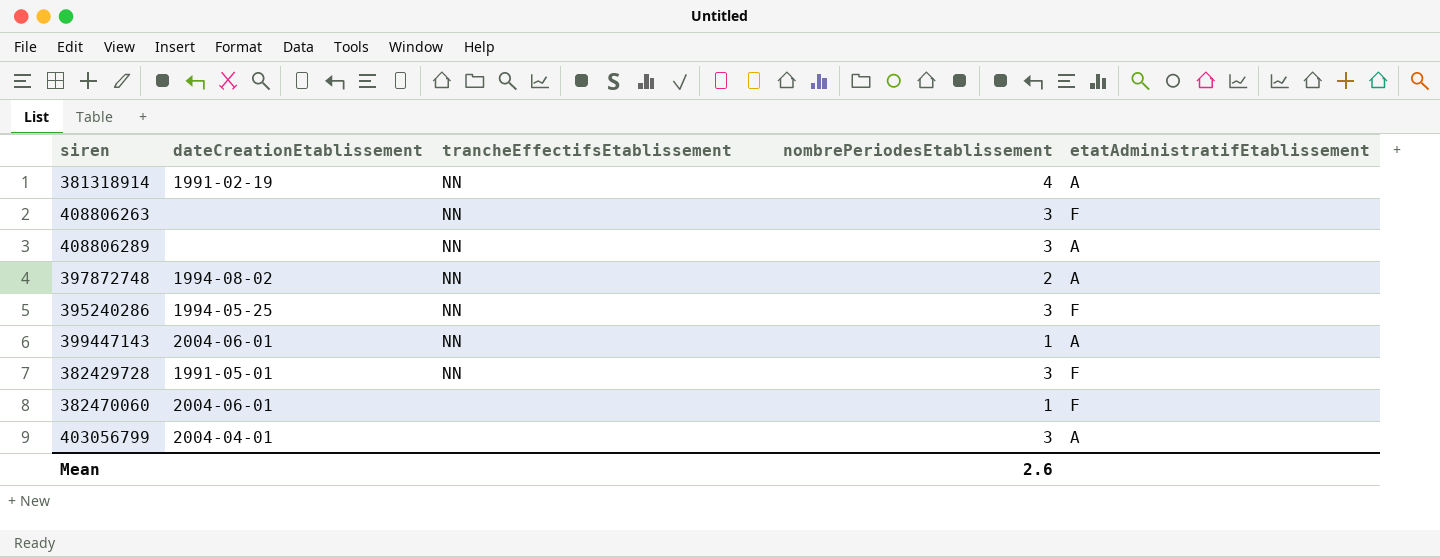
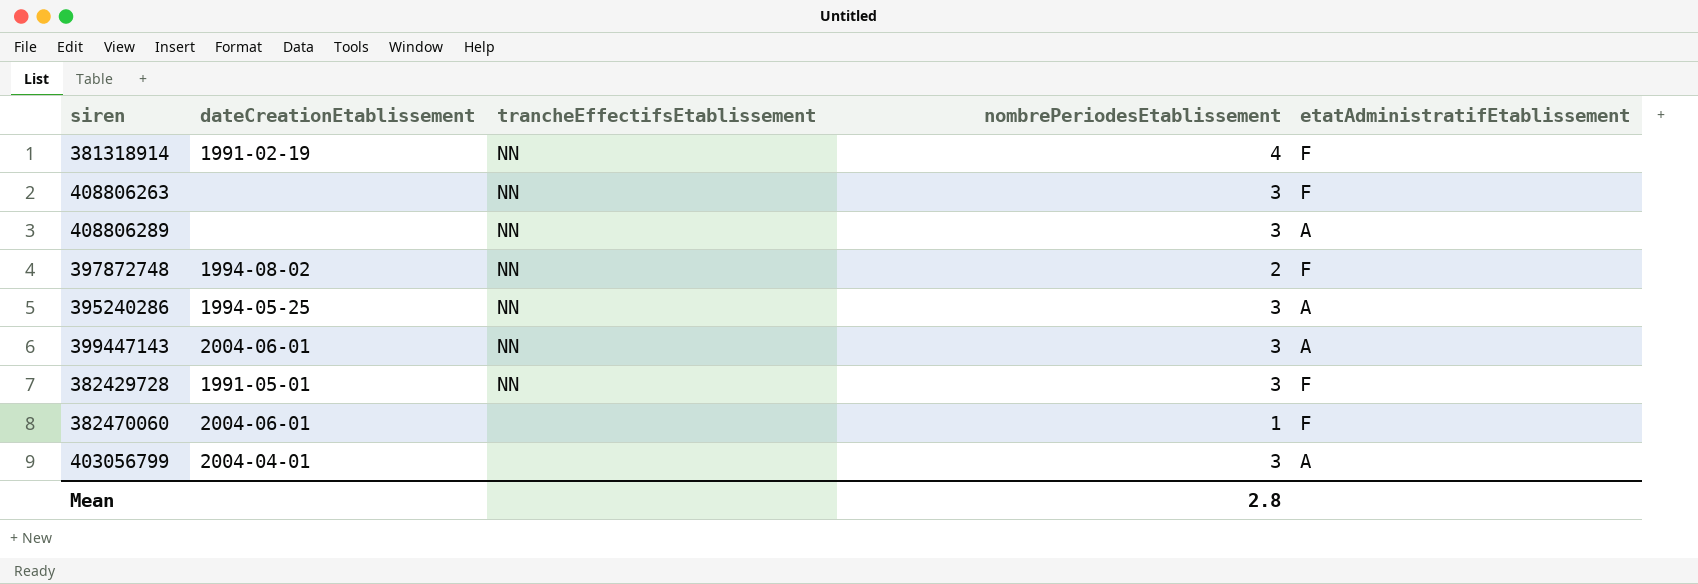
381318914 | etatAdministratifEtablissement: A -> F
397872748 | etatAdministratifEtablissement: A -> F
395240286 | etatAdministratifEtablissement: F -> A
399447143 | nombrePeriodesEtablissement: 1 -> 3
Mean | nombrePeriodesEtablissement: 2.6 -> 2.8

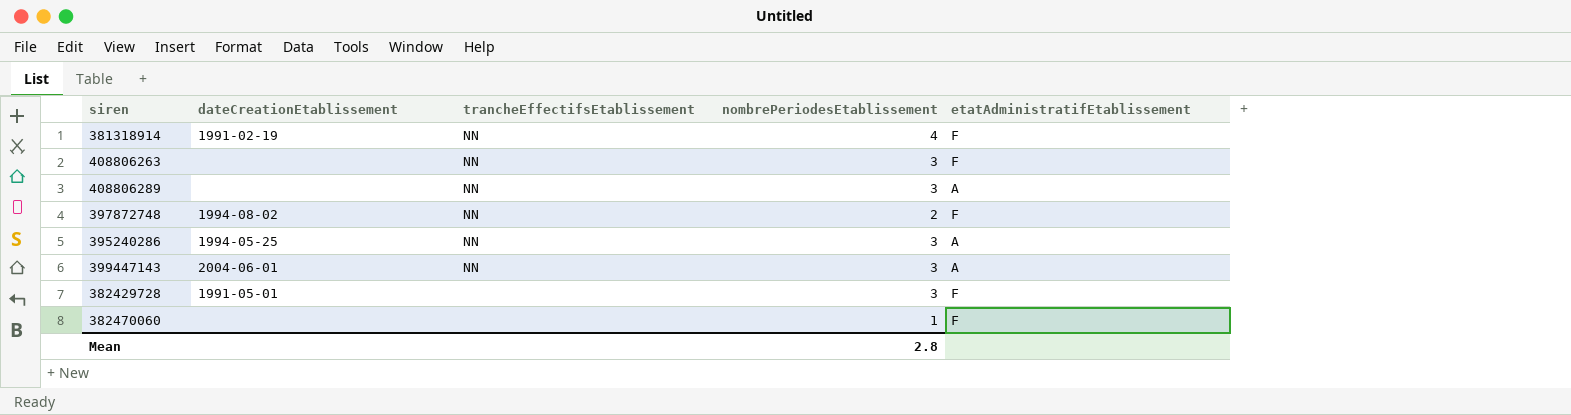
row 403056799: 2004-04-01 | none | 3 | A -> none
382429728 | trancheEffectifsEtablissement: NN -> none
382470060 | dateCreationEtablissement: 2004-06-01 -> none

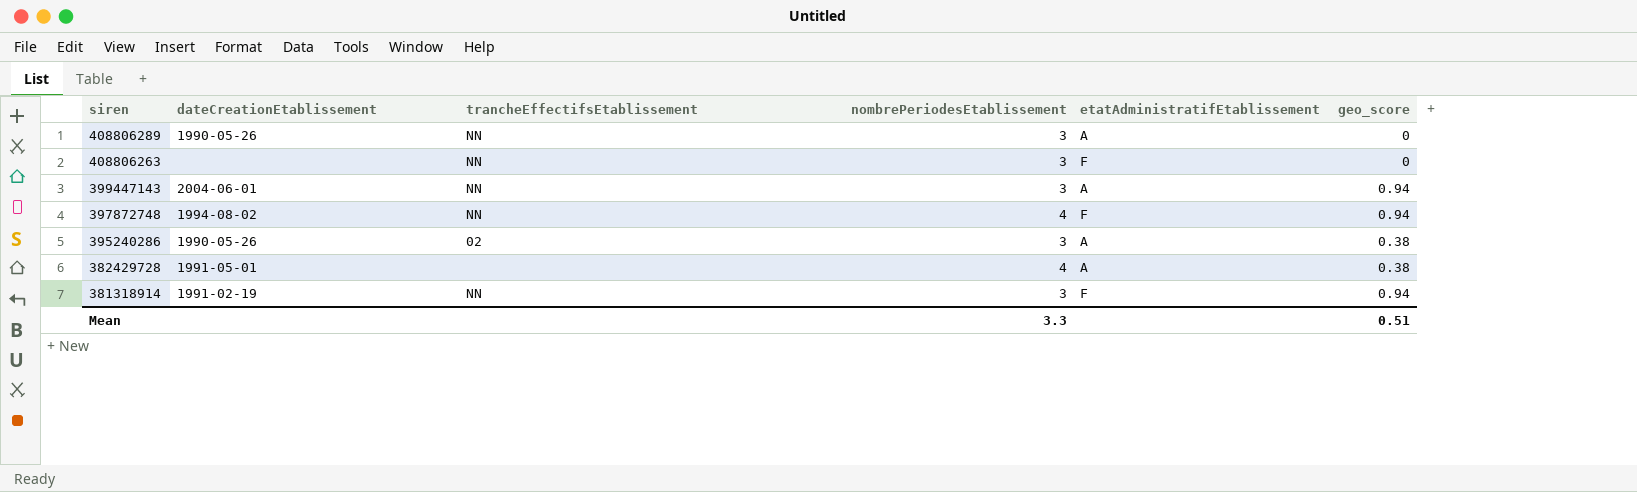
row order: none -> siren descending
column geo_score | position: none -> 6
row 382470060: none | none | 1 | F -> none
408806289 | dateCreationEtablissement: none -> 1990-05-26
397872748 | nombrePeriodesEtablissement: 2 -> 4
395240286 | dateCreationEtablissement: 1994-05-25 -> 1990-05-26
395240286 | trancheEffectifsEtablissement: NN -> 02
382429728 | nombrePeriodesEtablissement: 3 -> 4
382429728 | etatAdministratifEtablissement: F -> A
381318914 | nombrePeriodesEtablissement: 4 -> 3
Mean | nombrePeriodesEtablissement: 2.8 -> 3.3

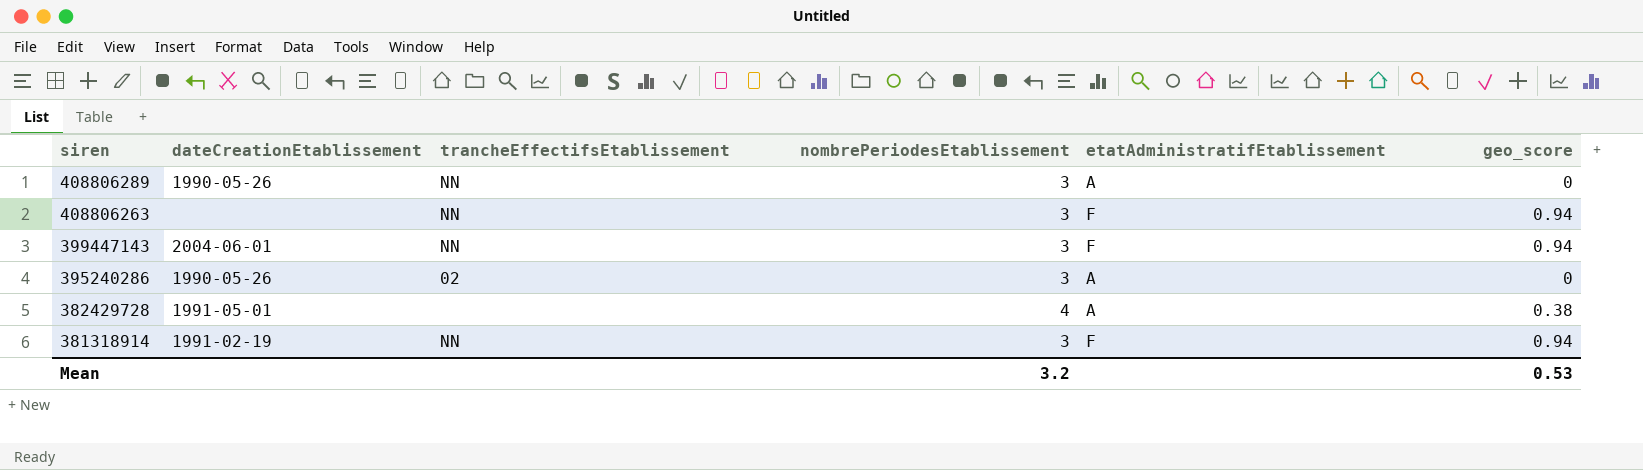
row 397872748: 1994-08-02 | NN | 4 | F | 0.94 -> none
408806263 | geo_score: 0 -> 0.94
399447143 | etatAdministratifEtablissement: A -> F
395240286 | geo_score: 0.38 -> 0
Mean | nombrePeriodesEtablissement: 3.3 -> 3.2
Mean | geo_score: 0.51 -> 0.53

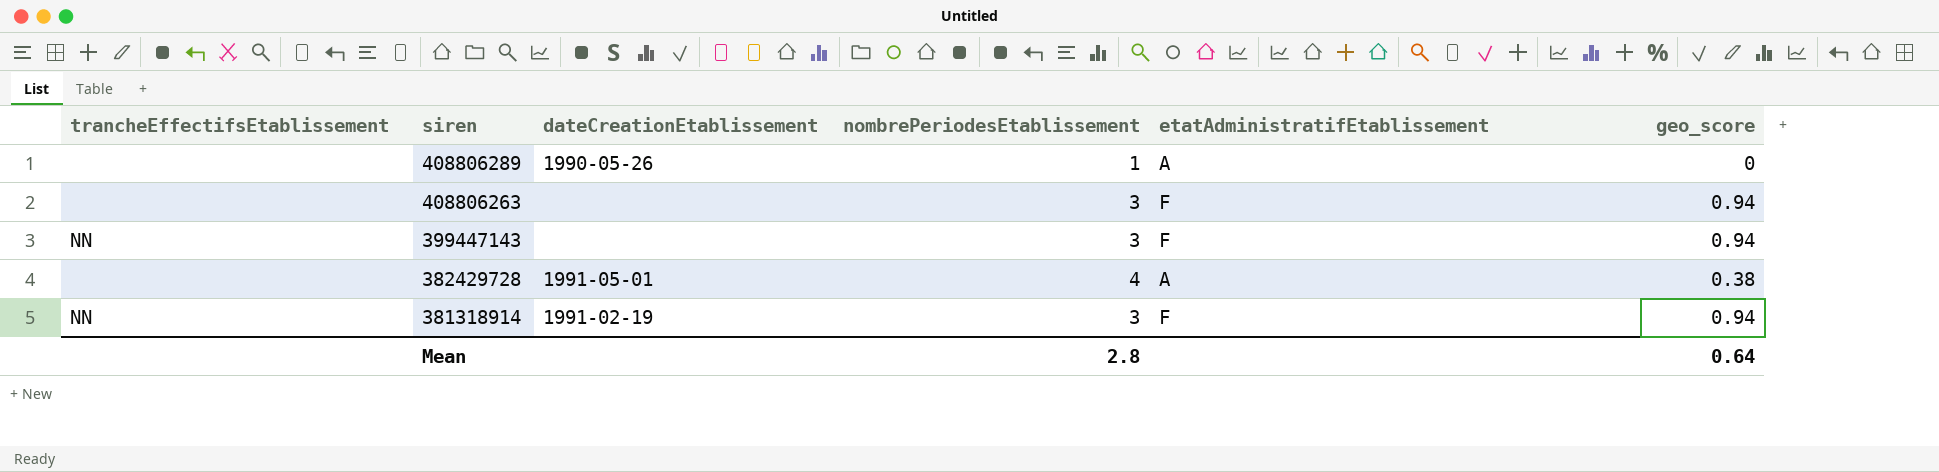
column trancheEffectifsEtablissement | position: 3 -> 1
row 395240286: 1990-05-26 | 02 | 3 | A | 0 -> none
408806289 | trancheEffectifsEtablissement: NN -> none
408806289 | nombrePeriodesEtablissement: 3 -> 1
408806263 | trancheEffectifsEtablissement: NN -> none
399447143 | dateCreationEtablissement: 2004-06-01 -> none
Mean | nombrePeriodesEtablissement: 3.2 -> 2.8
Mean | geo_score: 0.53 -> 0.64

